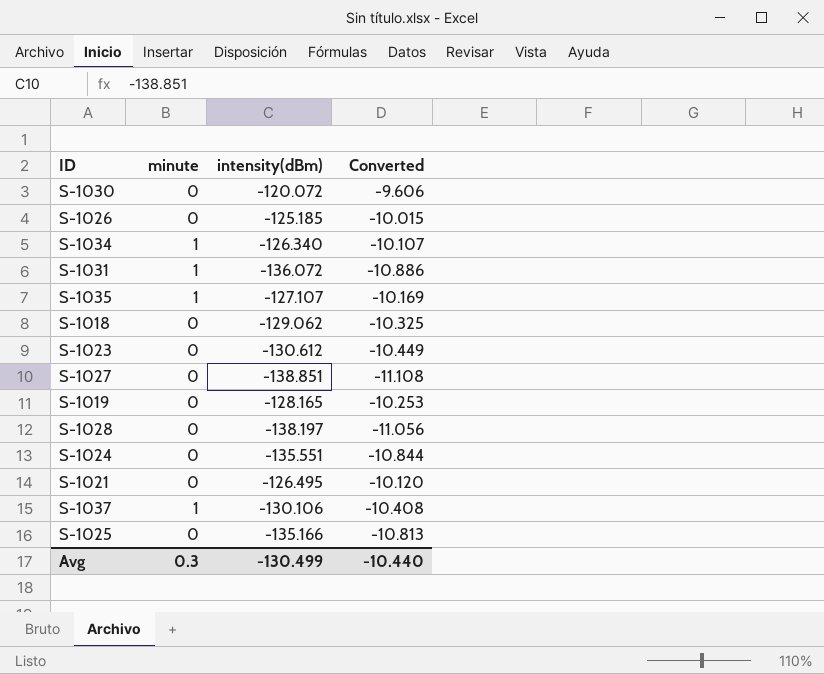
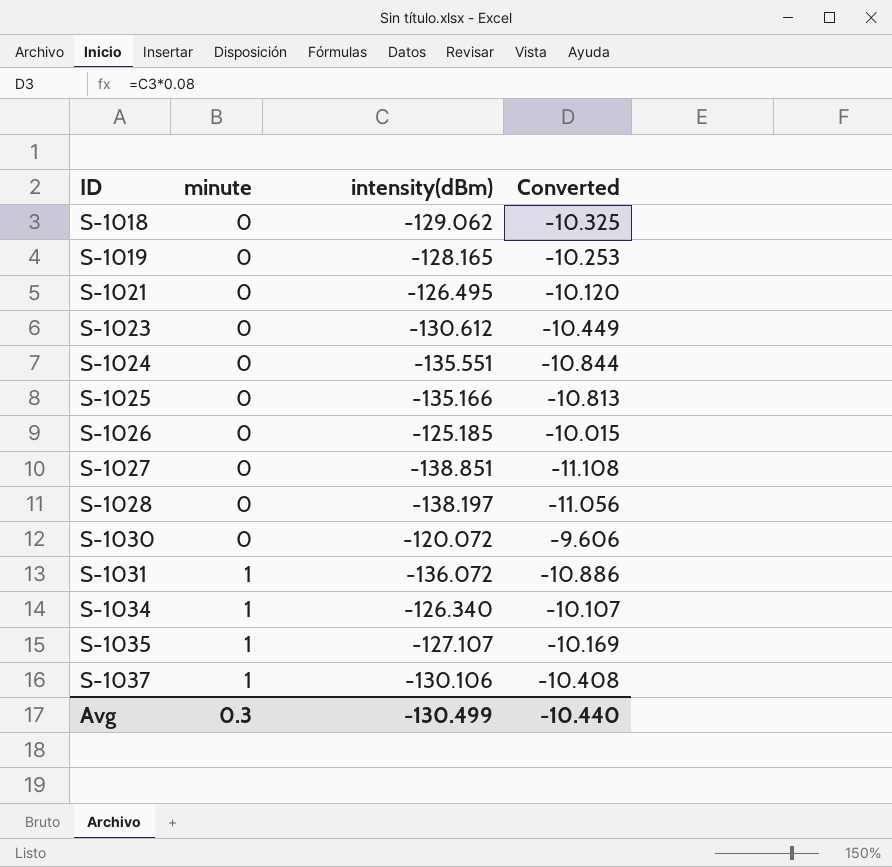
row order: none -> ID ascending

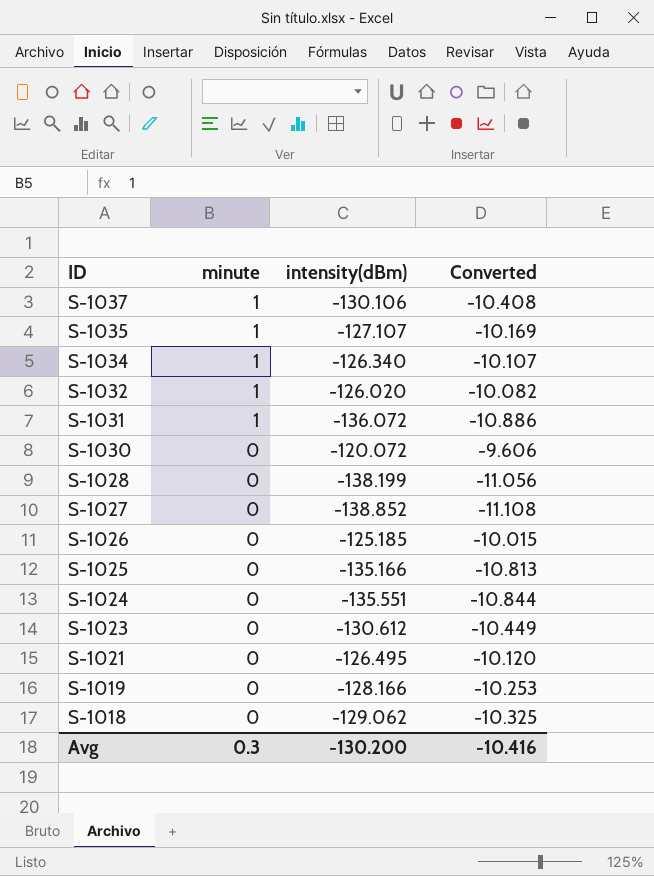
row order: ID ascending -> ID descending
row S-1032: none -> 1 | -126.020 | -10.082
S-1028 | intensity(dBm): -138.197 -> -138.199
S-1027 | intensity(dBm): -138.851 -> -138.852
S-1019 | intensity(dBm): -128.165 -> -128.166
Avg | intensity(dBm): -130.499 -> -130.200
Avg | Converted: -10.440 -> -10.416

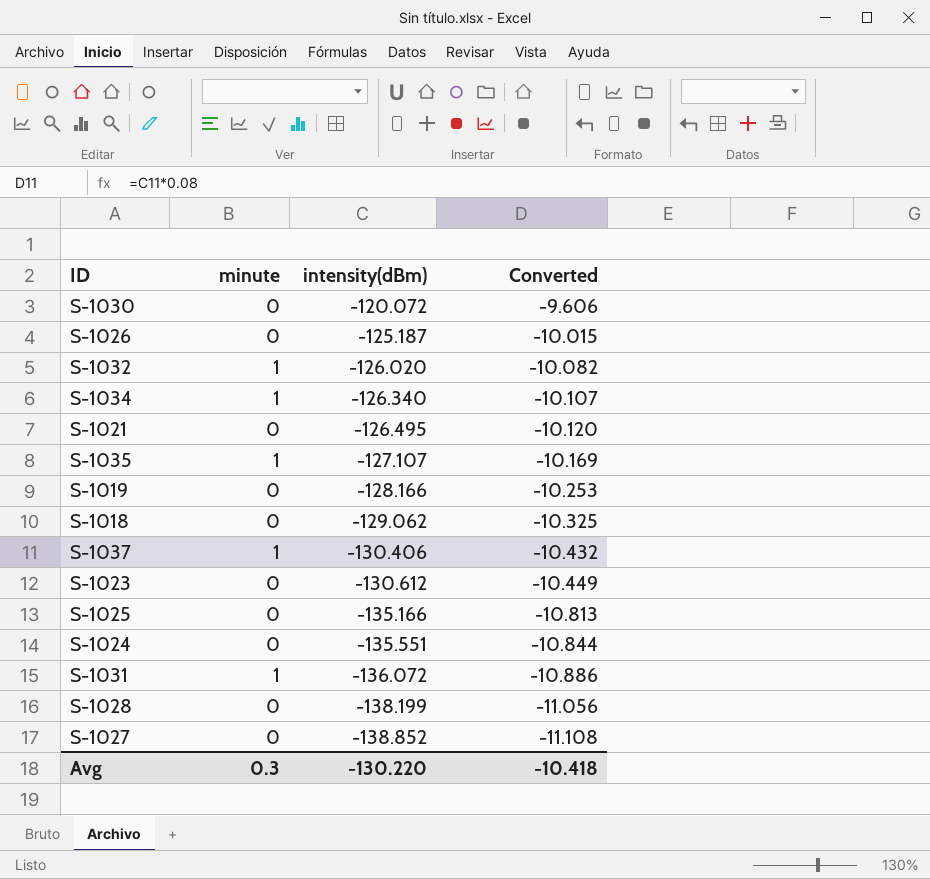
row order: ID descending -> intensity(dBm) descending
S-1026 | intensity(dBm): -125.185 -> -125.187
S-1037 | intensity(dBm): -130.106 -> -130.406
S-1037 | Converted: -10.408 -> -10.432
Avg | intensity(dBm): -130.200 -> -130.220
Avg | Converted: -10.416 -> -10.418

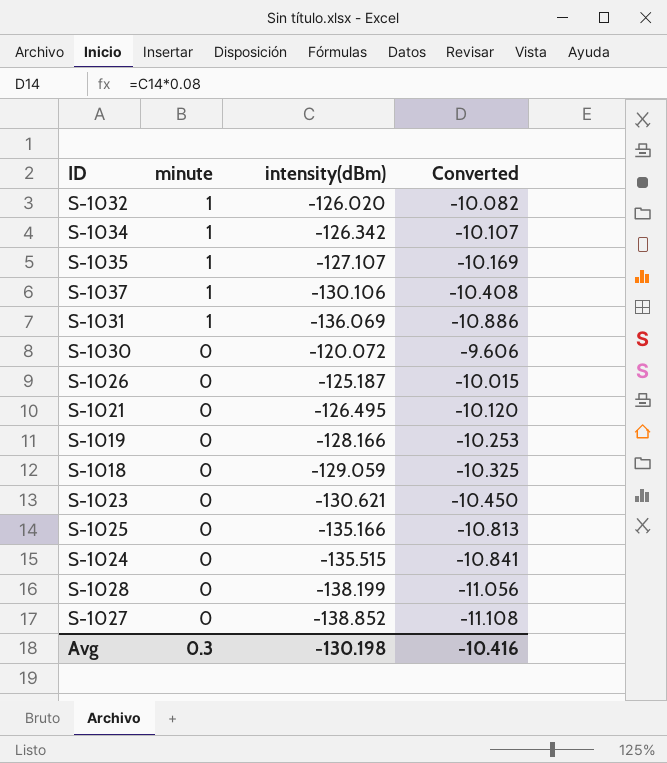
row order: intensity(dBm) descending -> minute descending
S-1034 | intensity(dBm): -126.340 -> -126.342
S-1037 | intensity(dBm): -130.406 -> -130.106
S-1037 | Converted: -10.432 -> -10.408
S-1031 | intensity(dBm): -136.072 -> -136.069
S-1018 | intensity(dBm): -129.062 -> -129.059
S-1023 | intensity(dBm): -130.612 -> -130.621
S-1023 | Converted: -10.449 -> -10.450
S-1024 | intensity(dBm): -135.551 -> -135.515
S-1024 | Converted: -10.844 -> -10.841
Avg | intensity(dBm): -130.220 -> -130.198
Avg | Converted: -10.418 -> -10.416

